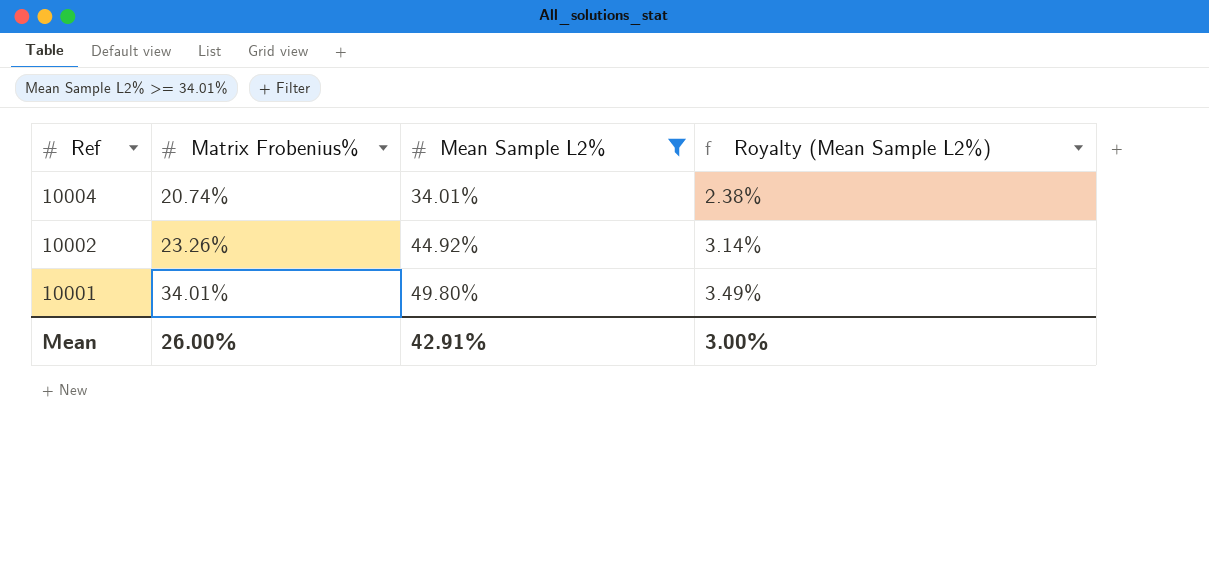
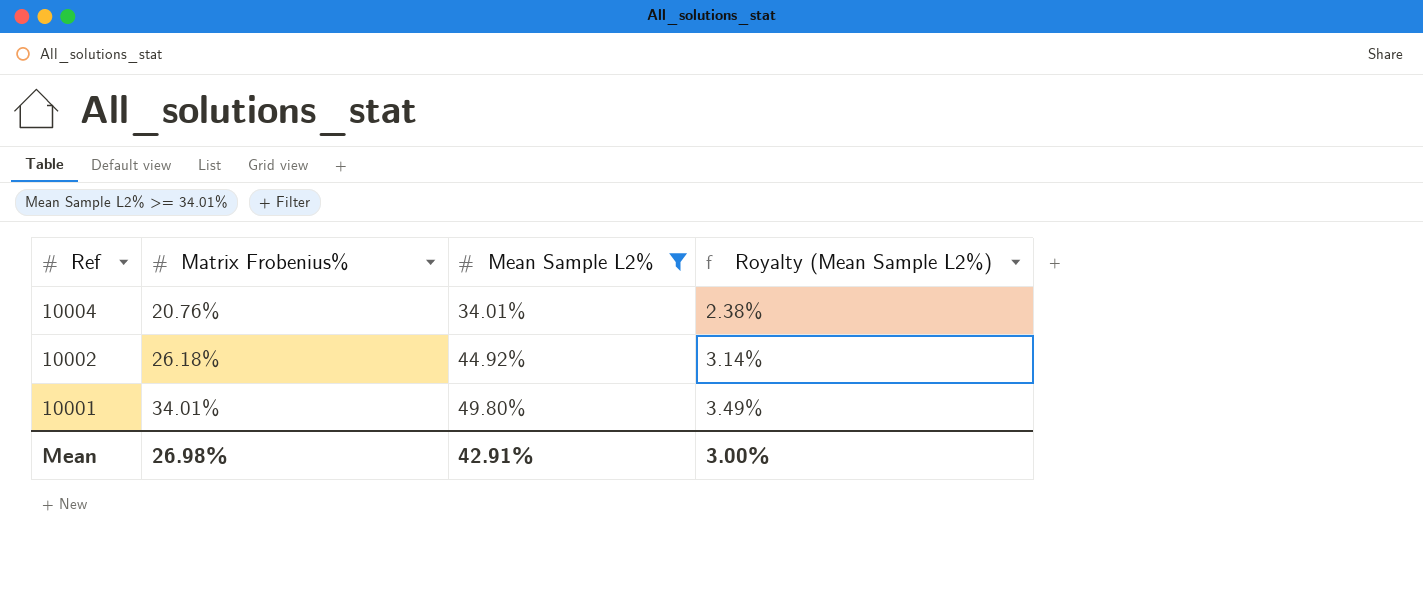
10004 | Matrix Frobenius%: 20.74% -> 20.76%
10002 | Matrix Frobenius%: 23.26% -> 26.18%
Mean | Matrix Frobenius%: 26.00% -> 26.98%

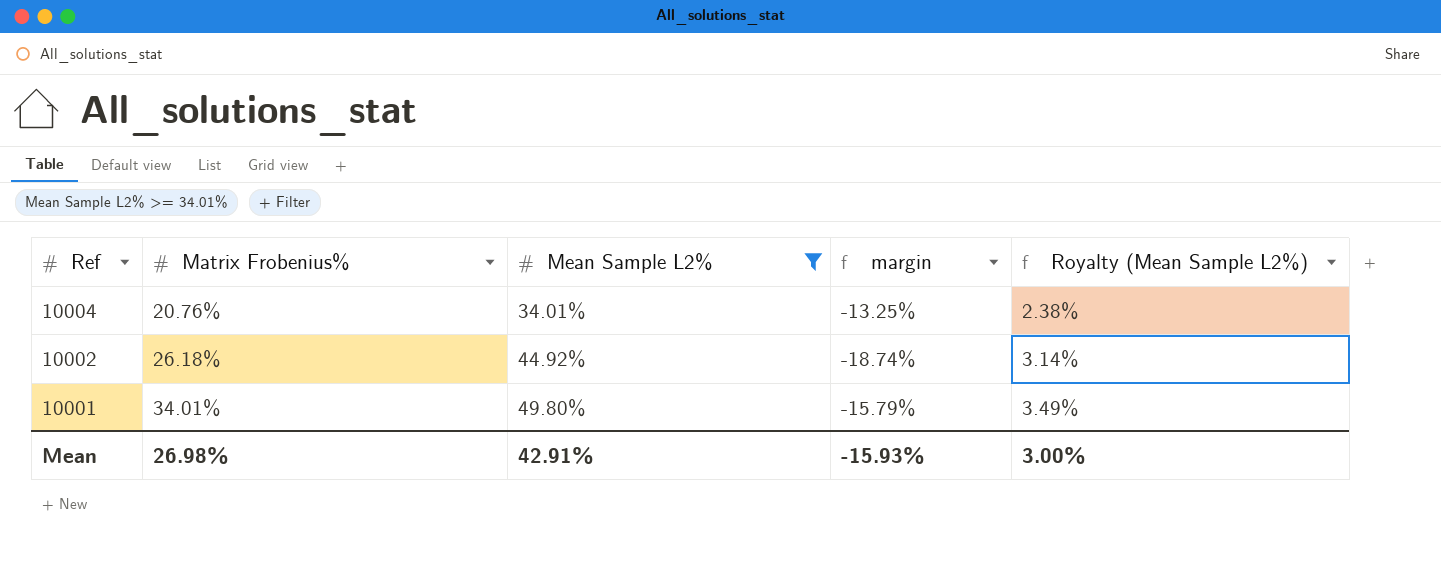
column margin | formula: none -> [Matrix Frobenius%] - [Mean Sample L2%]

